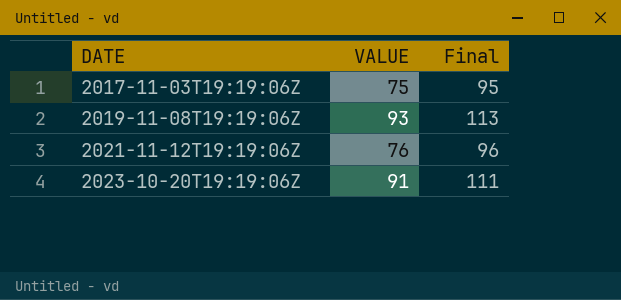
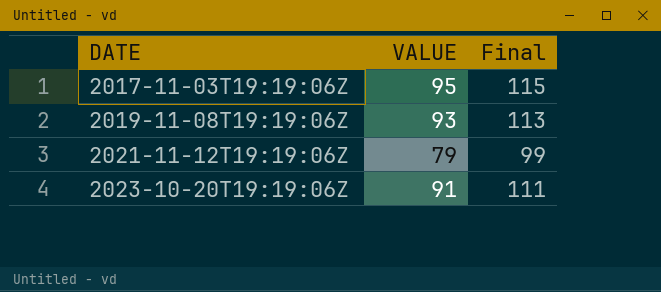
2017-11-03T19:19:06Z | VALUE: 75 -> 95
2017-11-03T19:19:06Z | Final: 95 -> 115
2021-11-12T19:19:06Z | VALUE: 76 -> 79
2021-11-12T19:19:06Z | Final: 96 -> 99

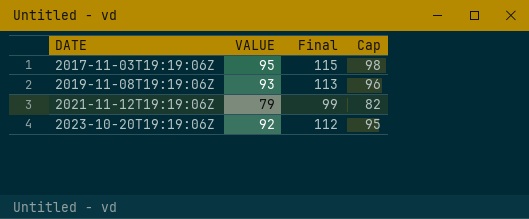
column Cap | formula: none -> [VALUE] + 3
2023-10-20T19:19:06Z | VALUE: 91 -> 92
2023-10-20T19:19:06Z | Final: 111 -> 112

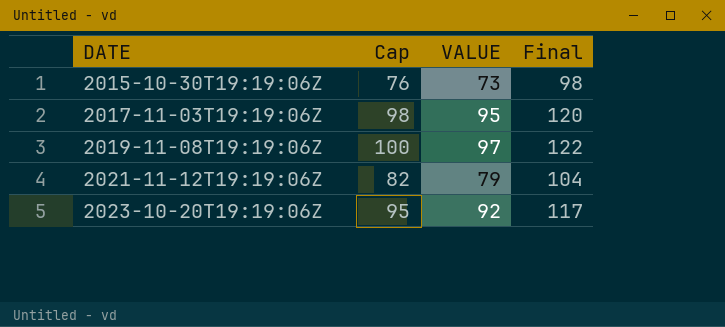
column Cap | position: 4 -> 2
column Final | formula: [VALUE] + 20 -> [VALUE] + 25
row 2015-10-30T19:19:06Z: none -> 76 | 73 | 98
2019-11-08T19:19:06Z | Cap: 96 -> 100
2019-11-08T19:19:06Z | VALUE: 93 -> 97

